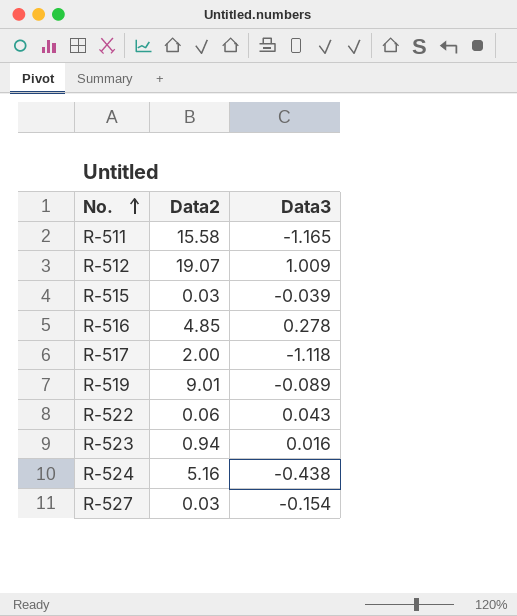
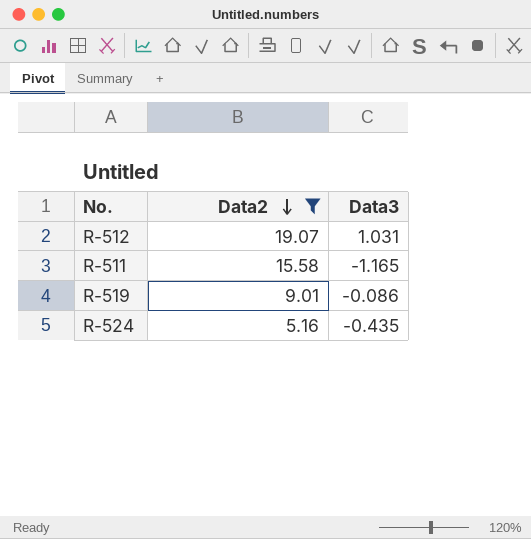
filter: none -> Data2 >= 5.16
row order: No. ascending -> Data2 descending
R-512 | Data3: 1.009 -> 1.031
R-519 | Data3: -0.089 -> -0.086
R-524 | Data3: -0.438 -> -0.435

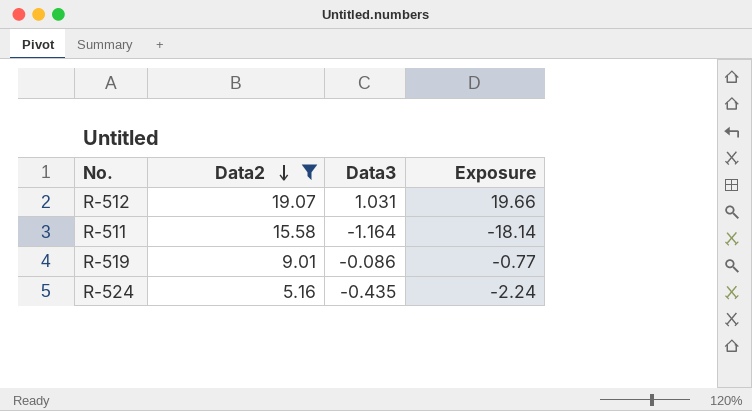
column Exposure | formula: none -> [Data2] * [Data3]
R-511 | Data3: -1.165 -> -1.164

